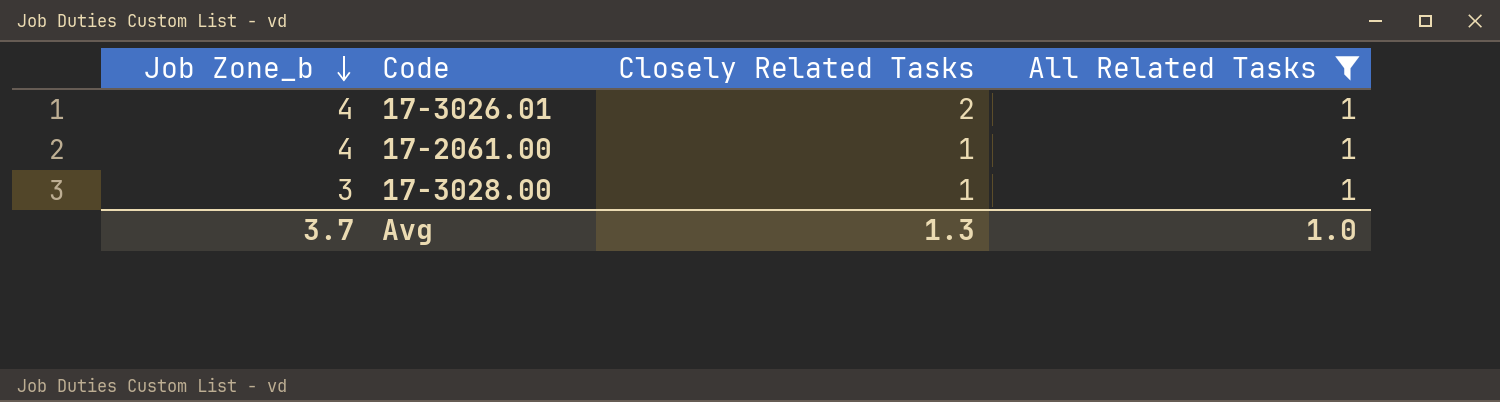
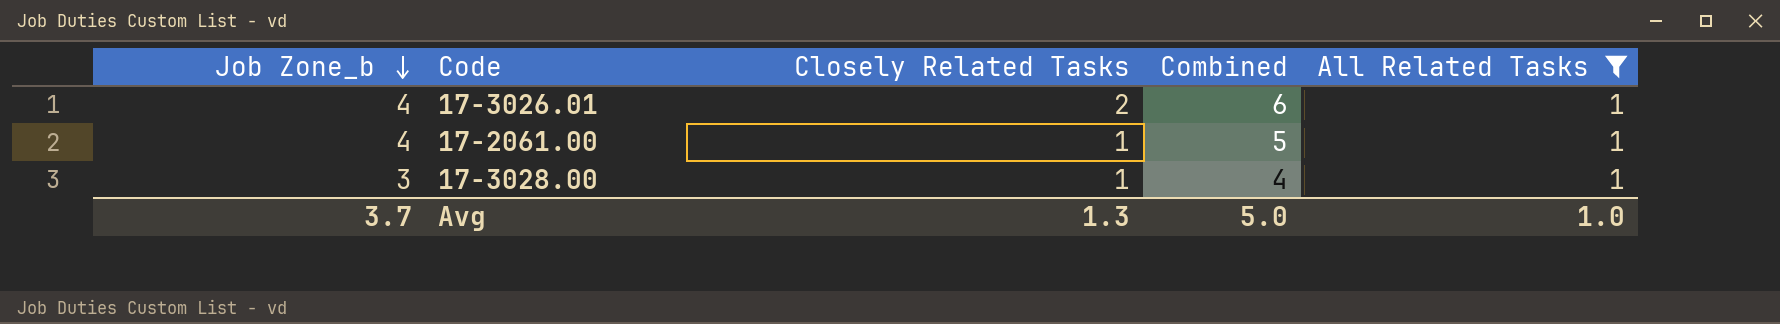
column Combined | formula: none -> [Job Zone_b] + [Closely Related Tasks]

